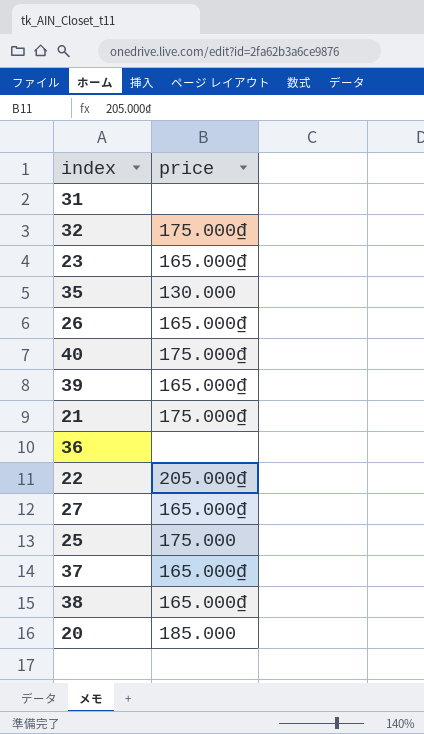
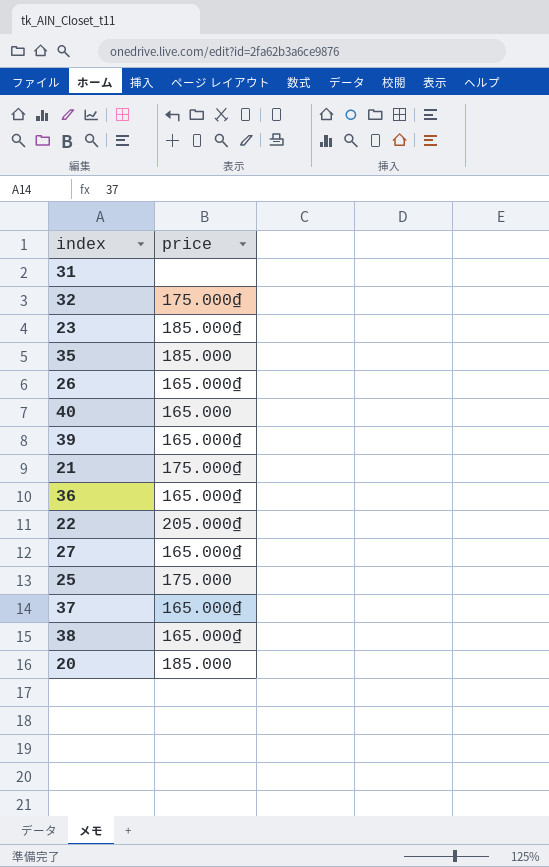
23 | price: 165.000₫ -> 185.000₫
35 | price: 130.000 -> 185.000
40 | price: 175.000₫ -> 165.000
36 | price: none -> 165.000₫

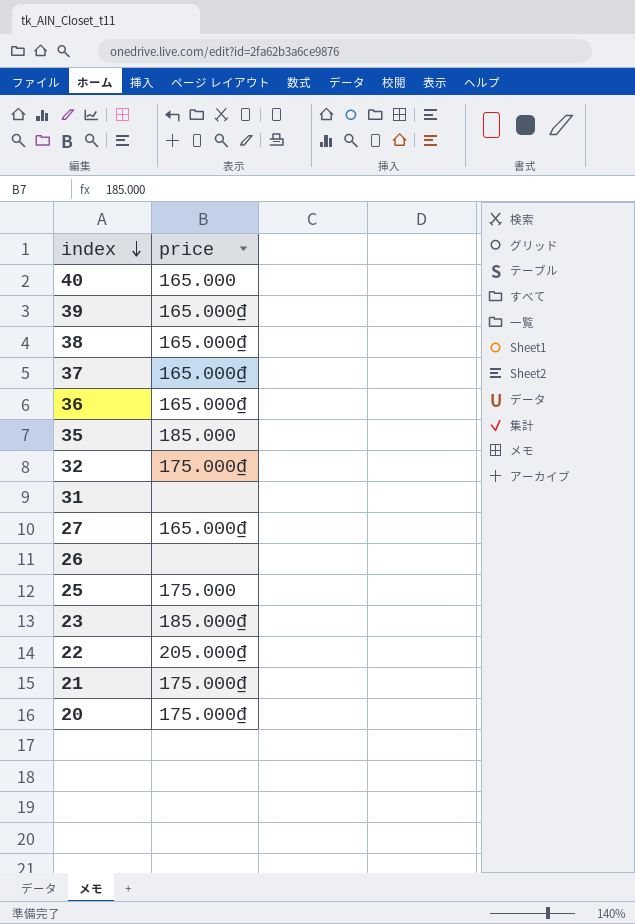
row order: none -> index descending
26 | price: 165.000₫ -> none
20 | price: 185.000 -> 175.000₫

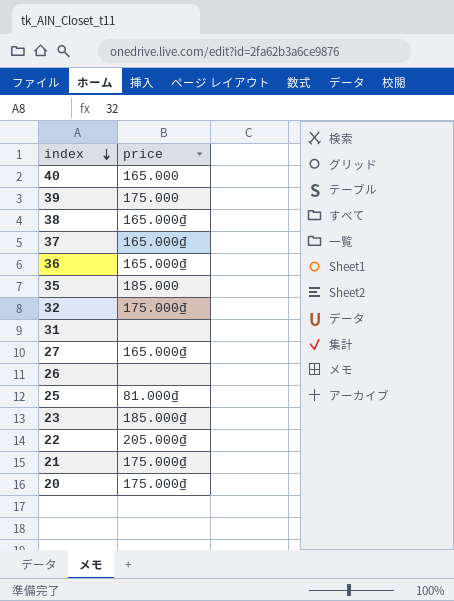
39 | price: 165.000₫ -> 175.000
25 | price: 175.000 -> 81.000₫

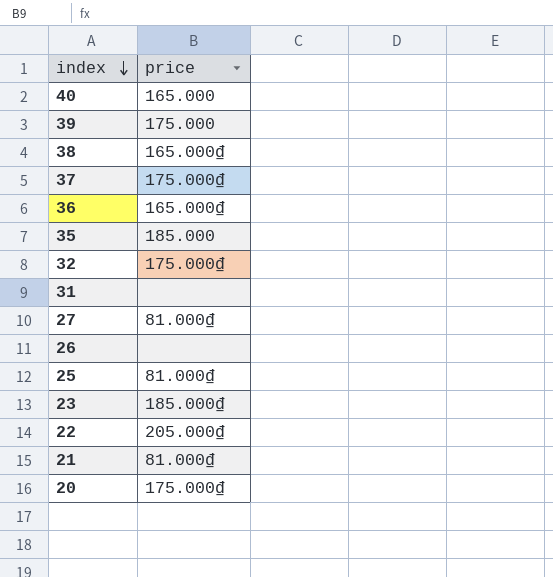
37 | price: 165.000₫ -> 175.000₫
27 | price: 165.000₫ -> 81.000₫
21 | price: 175.000₫ -> 81.000₫

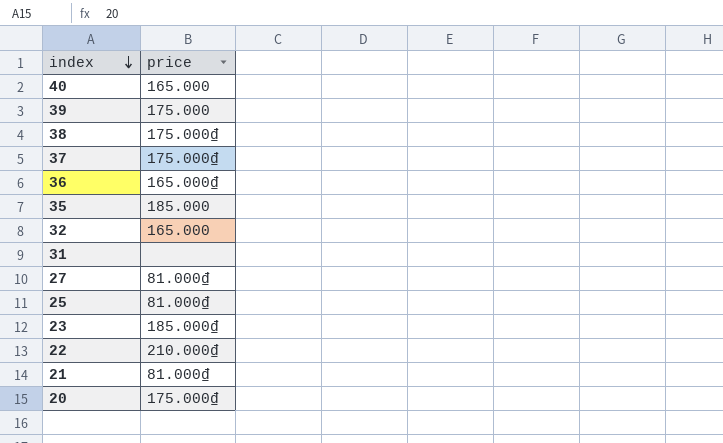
row 26: none -> none
38 | price: 165.000₫ -> 175.000₫
32 | price: 175.000₫ -> 165.000
22 | price: 205.000₫ -> 210.000₫

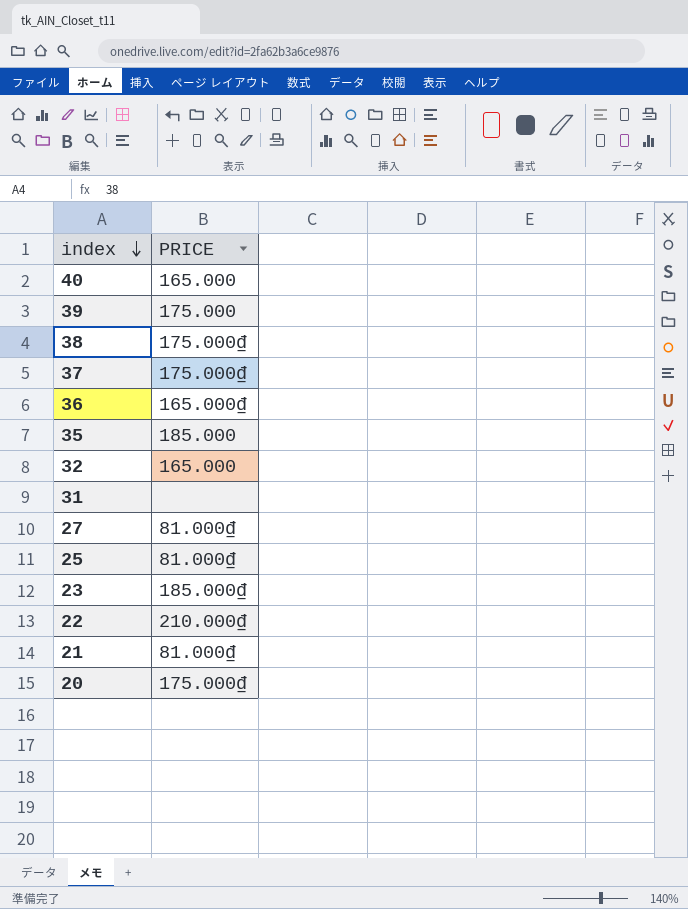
column name: price -> PRICE

